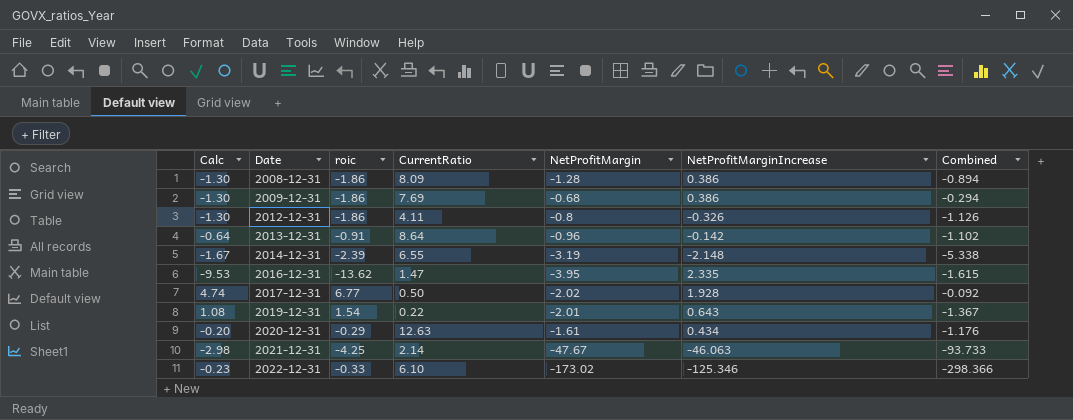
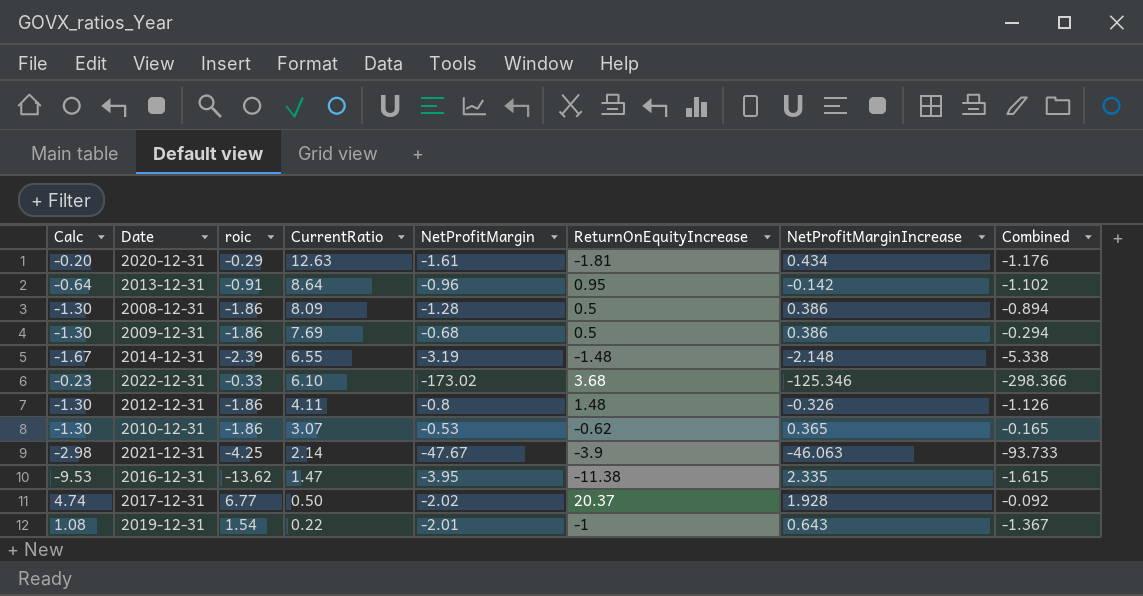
row order: Date ascending -> CurrentRatio descending
column ReturnOnEquityIncrease | position: none -> 6
row 2010-12-31: none -> -1.30 | -1.86 | 3.07 | -0.53 | -0.62 | 0.365 | -0.165

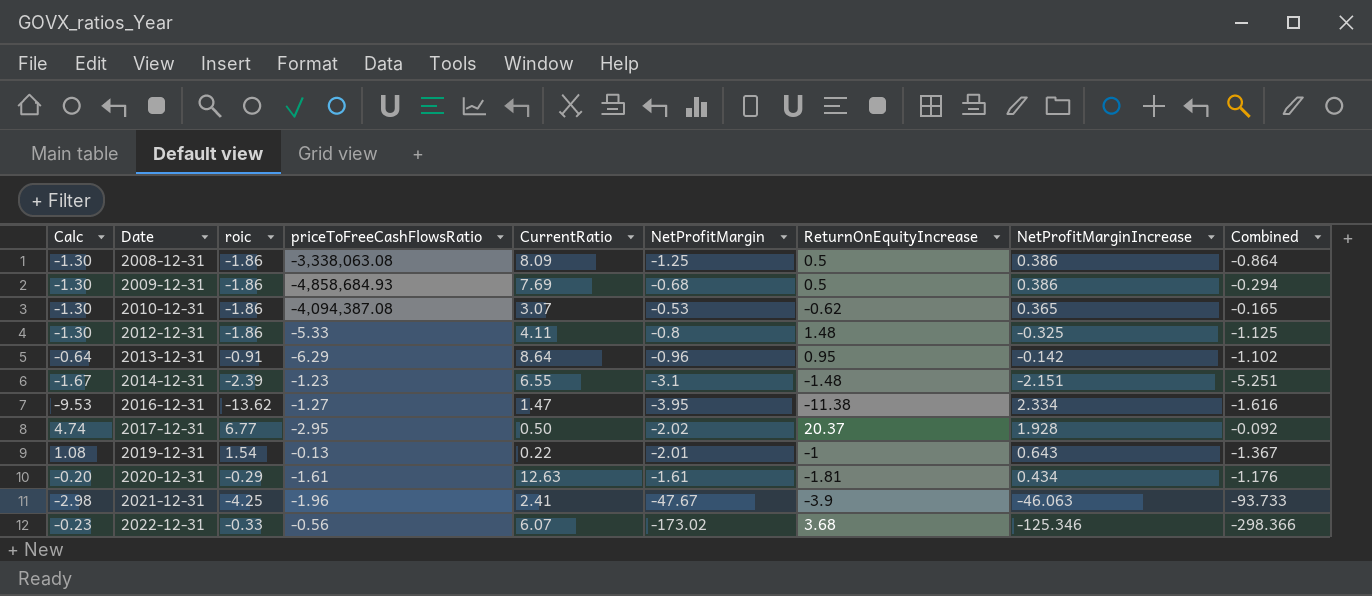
row order: CurrentRatio descending -> Date ascending
column priceToFreeCashFlowsRatio | position: none -> 4
2008-12-31 | NetProfitMargin: -1.28 -> -1.25
2008-12-31 | Combined: -0.894 -> -0.864
2012-12-31 | NetProfitMarginIncrease: -0.326 -> -0.325
2012-12-31 | Combined: -1.126 -> -1.125
2014-12-31 | NetProfitMargin: -3.19 -> -3.1
2014-12-31 | NetProfitMarginIncrease: -2.148 -> -2.151
2014-12-31 | Combined: -5.338 -> -5.251
2016-12-31 | NetProfitMarginIncrease: 2.335 -> 2.334
2016-12-31 | Combined: -1.615 -> -1.616
2021-12-31 | CurrentRatio: 2.14 -> 2.41
2022-12-31 | CurrentRatio: 6.10 -> 6.07

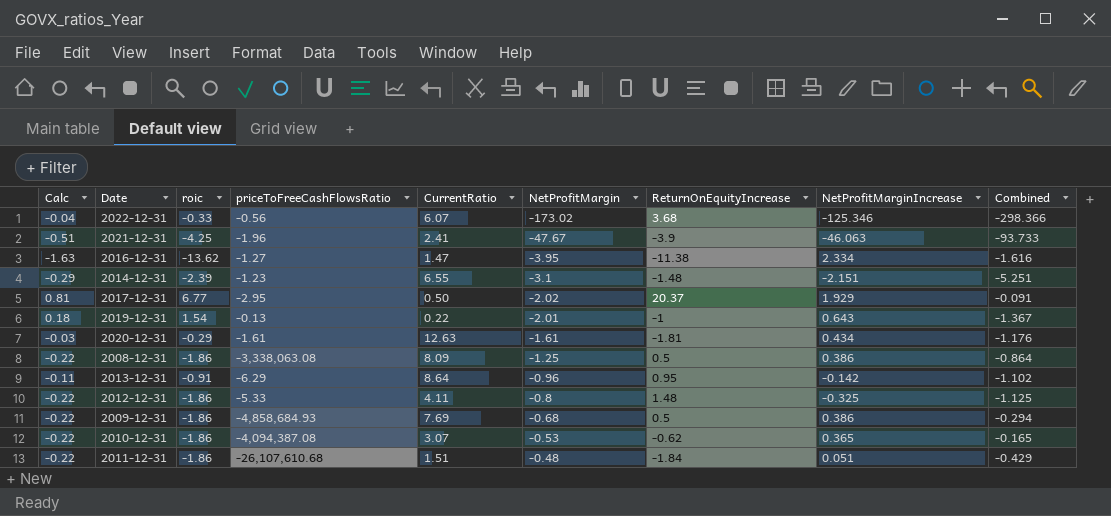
row order: Date ascending -> NetProfitMargin ascending
column Calc | formula: [roic] * 0.7 -> [roic] * 0.12
2017-12-31 | NetProfitMarginIncrease: 1.928 -> 1.929
2017-12-31 | Combined: -0.092 -> -0.091
row 2011-12-31: none -> -0.22 | -1.86 | -26,107,610.68 | 1.51 | -0.48 | -1.84 | 0.051 | -0.429

